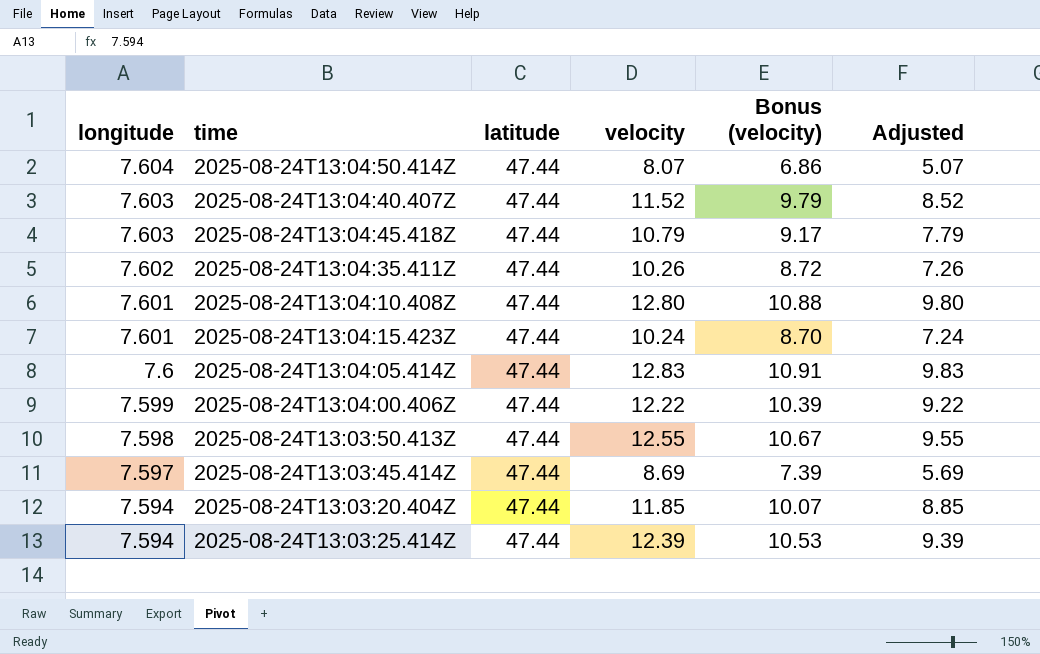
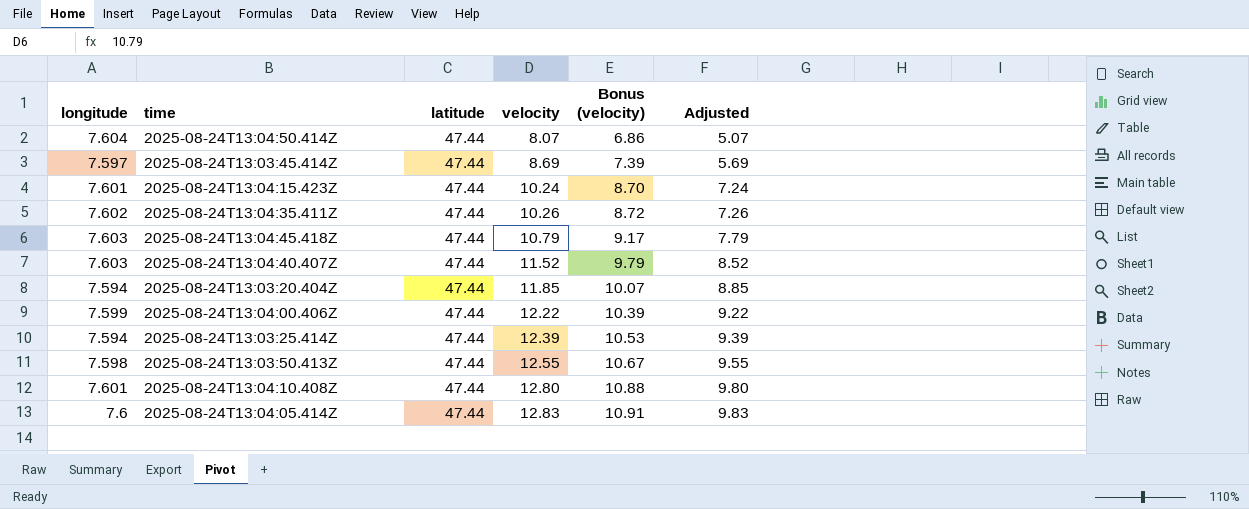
row order: longitude descending -> velocity ascending

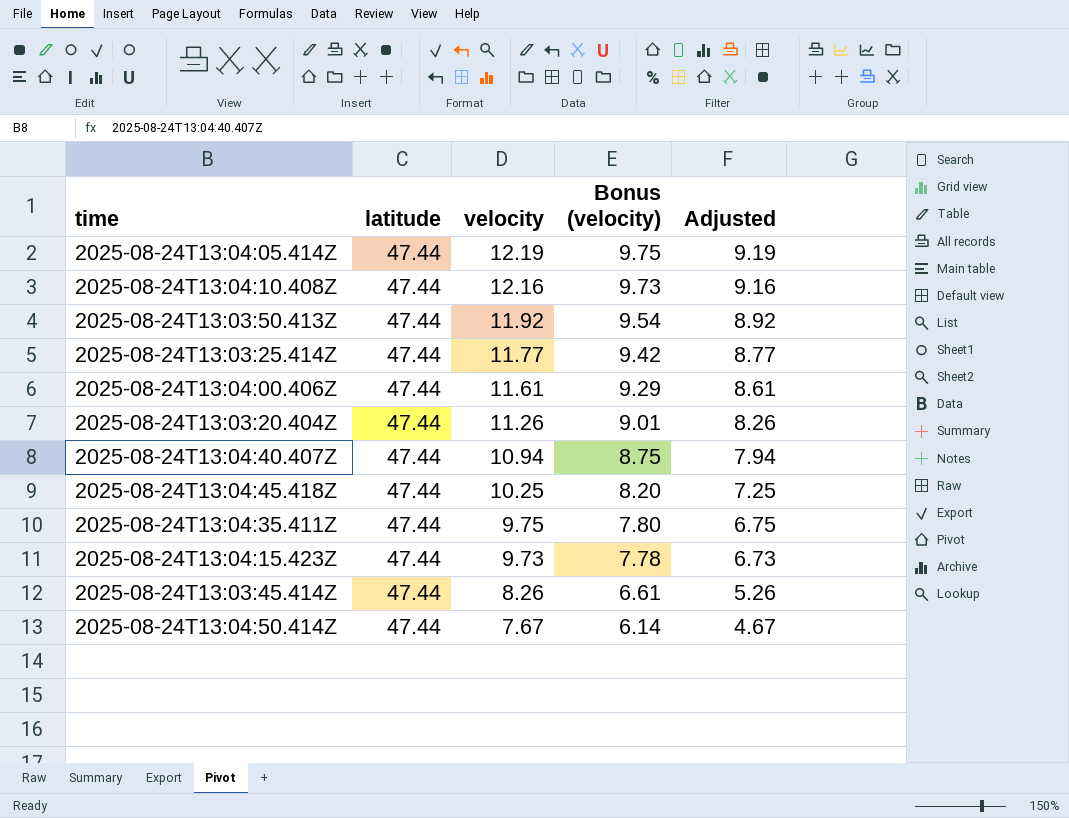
row order: velocity ascending -> velocity descending
column longitude | position: 1 -> none
column Bonus (velocity) | formula: [velocity] * 0.85 -> [velocity] * 0.8
2025-08-24T13:04:05.414Z | velocity: 12.83 -> 12.19
2025-08-24T13:04:05.414Z | Adjusted: 9.83 -> 9.19
2025-08-24T13:04:10.408Z | velocity: 12.80 -> 12.16
2025-08-24T13:04:10.408Z | Adjusted: 9.80 -> 9.16
2025-08-24T13:03:50.413Z | velocity: 12.55 -> 11.92
2025-08-24T13:03:50.413Z | Adjusted: 9.55 -> 8.92
2025-08-24T13:03:25.414Z | velocity: 12.39 -> 11.77
2025-08-24T13:03:25.414Z | Adjusted: 9.39 -> 8.77
2025-08-24T13:04:00.406Z | velocity: 12.22 -> 11.61
2025-08-24T13:04:00.406Z | Adjusted: 9.22 -> 8.61
2025-08-24T13:03:20.404Z | velocity: 11.85 -> 11.26
2025-08-24T13:03:20.404Z | Adjusted: 8.85 -> 8.26
2025-08-24T13:04:40.407Z | velocity: 11.52 -> 10.94
2025-08-24T13:04:40.407Z | Adjusted: 8.52 -> 7.94
2025-08-24T13:04:45.418Z | velocity: 10.79 -> 10.25
2025-08-24T13:04:45.418Z | Adjusted: 7.79 -> 7.25
2025-08-24T13:04:35.411Z | velocity: 10.26 -> 9.75
2025-08-24T13:04:35.411Z | Adjusted: 7.26 -> 6.75
2025-08-24T13:04:15.423Z | velocity: 10.24 -> 9.73
2025-08-24T13:04:15.423Z | Adjusted: 7.24 -> 6.73
2025-08-24T13:03:45.414Z | velocity: 8.69 -> 8.26
2025-08-24T13:03:45.414Z | Adjusted: 5.69 -> 5.26
2025-08-24T13:04:50.414Z | velocity: 8.07 -> 7.67
2025-08-24T13:04:50.414Z | Adjusted: 5.07 -> 4.67

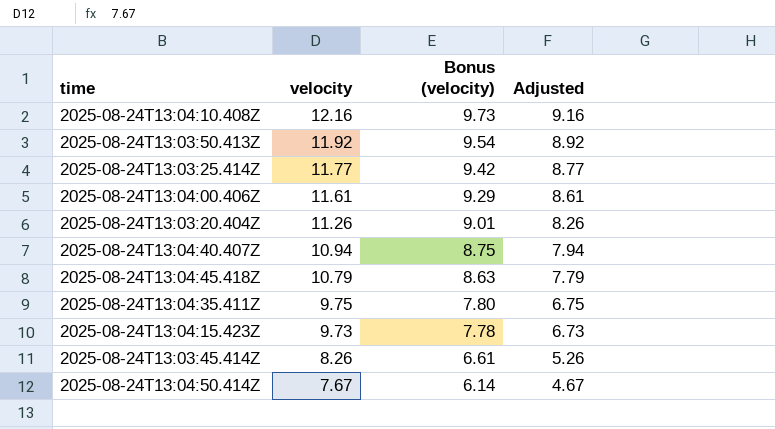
column latitude | position: 2 -> none
row 2025-08-24T13:04:05.414Z: 47.44 | 12.19 | 9.75 | 9.19 -> none
2025-08-24T13:04:45.418Z | velocity: 10.25 -> 10.79
2025-08-24T13:04:45.418Z | Bonus (velocity): 8.20 -> 8.63
2025-08-24T13:04:45.418Z | Adjusted: 7.25 -> 7.79

